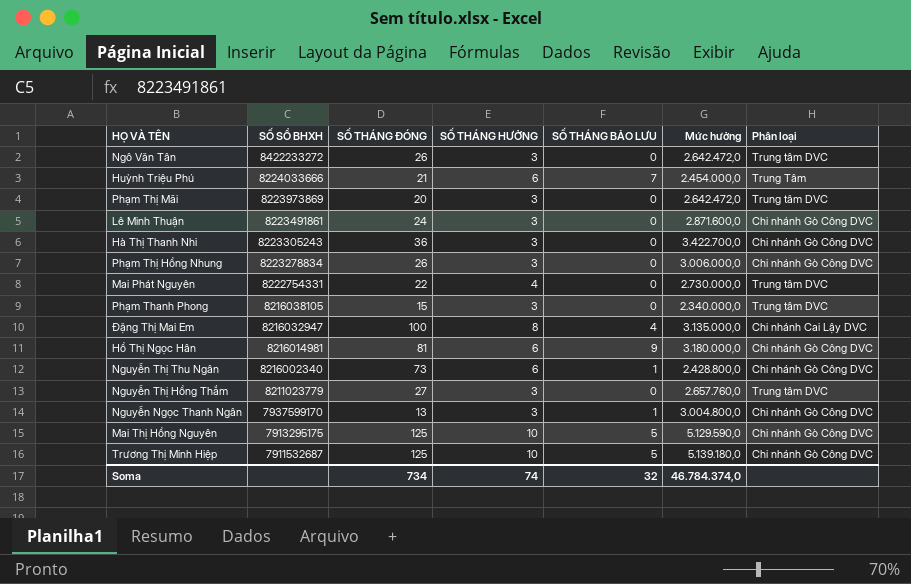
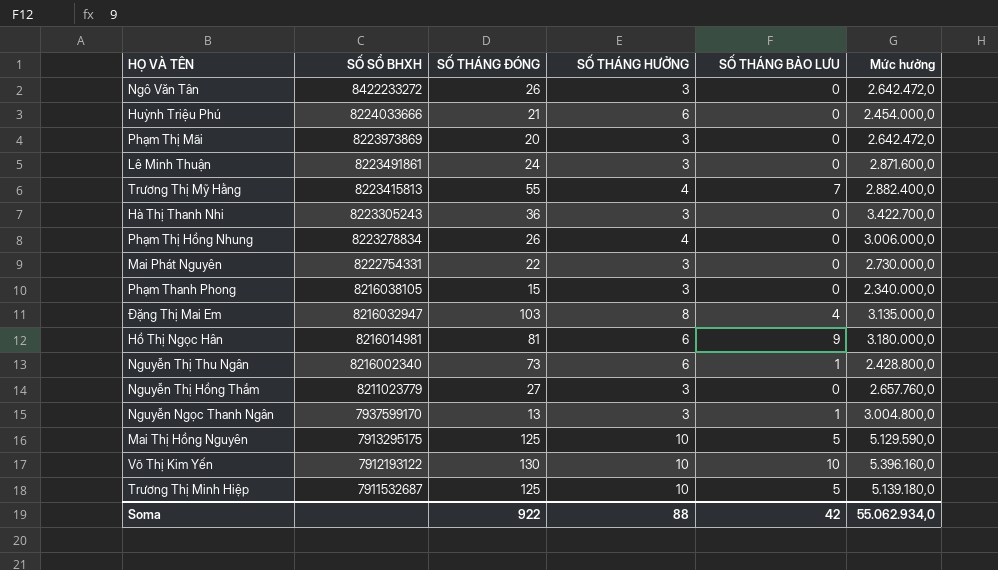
column Phân loại | position: 7 -> none
Huỳnh Triệu Phú | SỐ THÁNG BẢO LƯU: 7 -> 0
row Trương Thị Mỹ Hằng: none -> 8223415813 | 55 | 4 | 7 | 2.882.400,0
Phạm Thị Hồng Nhung | SỐ THÁNG HƯỞNG: 3 -> 4
Mai Phát Nguyên | SỐ THÁNG HƯỞNG: 4 -> 3
Đặng Thị Mai Em | SỐ THÁNG ĐÓNG: 100 -> 103
row Võ Thị Kim Yến: none -> 7912193122 | 130 | 10 | 10 | 5.396.160,0
Soma | SỐ THÁNG ĐÓNG: 734 -> 922
Soma | SỐ THÁNG HƯỞNG: 74 -> 88
Soma | SỐ THÁNG BẢO LƯU: 32 -> 42
Soma | Mức hưởng: 46.784.374,0 -> 55.062.934,0

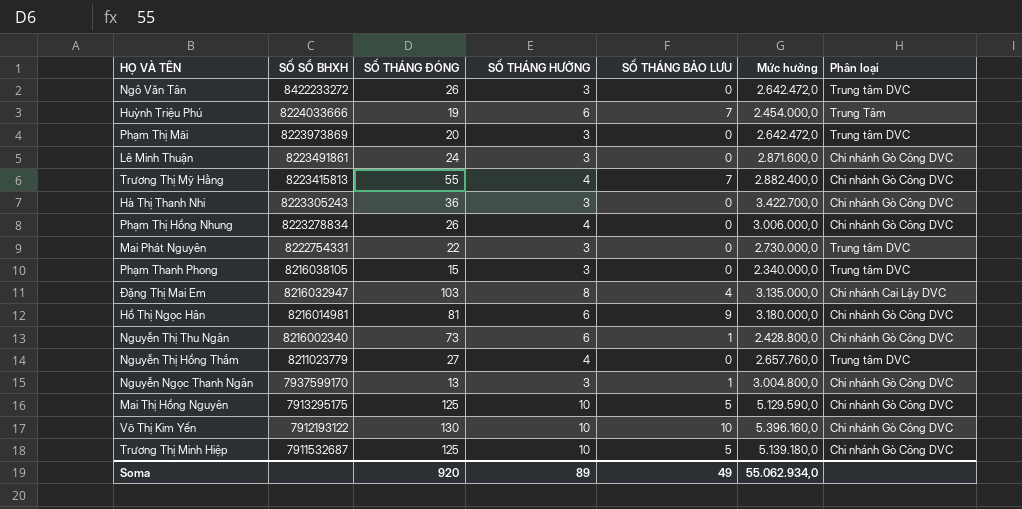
column Phân loại | position: none -> 7
Huỳnh Triệu Phú | SỐ THÁNG ĐÓNG: 21 -> 19
Huỳnh Triệu Phú | SỐ THÁNG BẢO LƯU: 0 -> 7
Nguyễn Thị Hồng Thắm | SỐ THÁNG HƯỞNG: 3 -> 4
Soma | SỐ THÁNG ĐÓNG: 922 -> 920
Soma | SỐ THÁNG HƯỞNG: 88 -> 89
Soma | SỐ THÁNG BẢO LƯU: 42 -> 49

